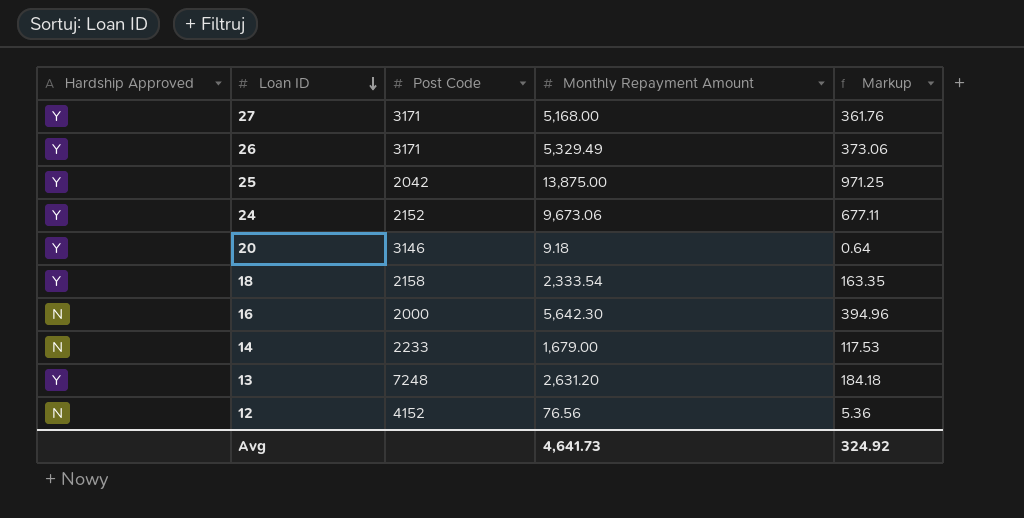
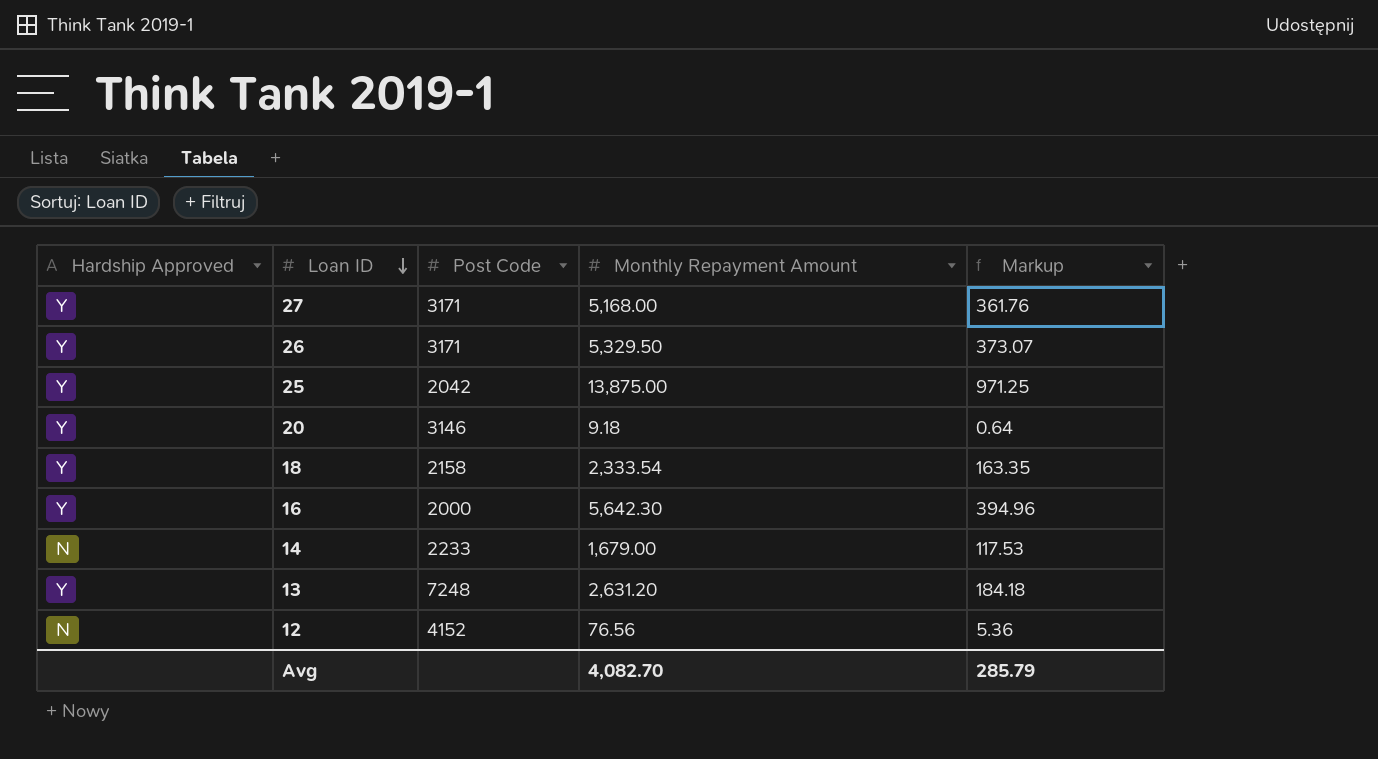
row 24: Y | 2152 | 9,673.06 | 677.11 -> none
26 | Monthly Repayment Amount: 5,329.49 -> 5,329.50
26 | Markup: 373.06 -> 373.07
16 | Hardship Approved: N -> Y
Avg | Monthly Repayment Amount: 4,641.73 -> 4,082.70
Avg | Markup: 324.92 -> 285.79

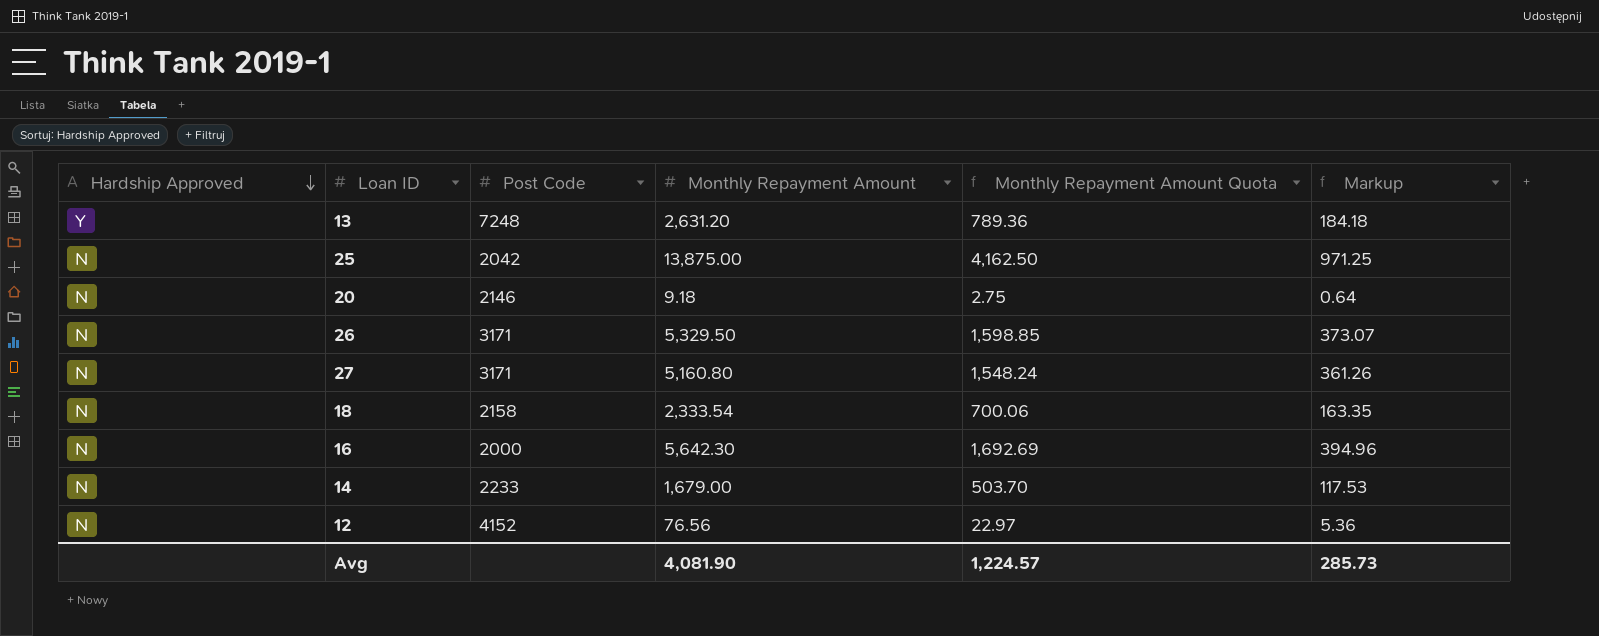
row order: Loan ID descending -> Hardship Approved descending
column Monthly Repayment Amount Quota | formula: none -> [Monthly Repayment Amount] * 0.3
25 | Hardship Approved: Y -> N
20 | Hardship Approved: Y -> N
20 | Post Code: 3146 -> 2146
26 | Hardship Approved: Y -> N
27 | Hardship Approved: Y -> N
27 | Monthly Repayment Amount: 5,168.00 -> 5,160.80
27 | Markup: 361.76 -> 361.26
18 | Hardship Approved: Y -> N
16 | Hardship Approved: Y -> N
Avg | Monthly Repayment Amount: 4,082.70 -> 4,081.90
Avg | Markup: 285.79 -> 285.73

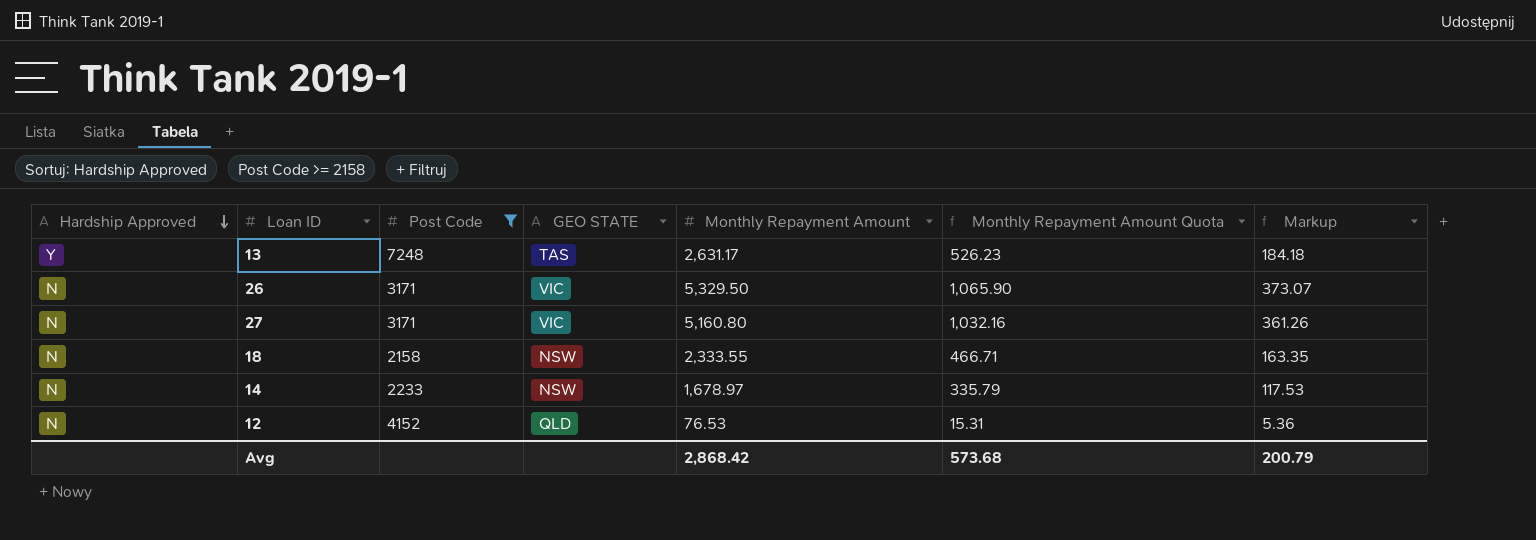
filter: none -> Post Code >= 2158
column GEO STATE | position: none -> 4
column Monthly Repayment Amount Quota | formula: [Monthly Repayment Amount] * 0.3 -> [Monthly Repayment Amount] * 0.2
13 | Monthly Repayment Amount: 2,631.20 -> 2,631.17
18 | Monthly Repayment Amount: 2,333.54 -> 2,333.55
14 | Monthly Repayment Amount: 1,679.00 -> 1,678.97
12 | Monthly Repayment Amount: 76.56 -> 76.53
Avg | Monthly Repayment Amount: 4,081.90 -> 2,868.42
Avg | Monthly Repayment Amount Quota: 1,224.57 -> 573.68
Avg | Markup: 285.73 -> 200.79

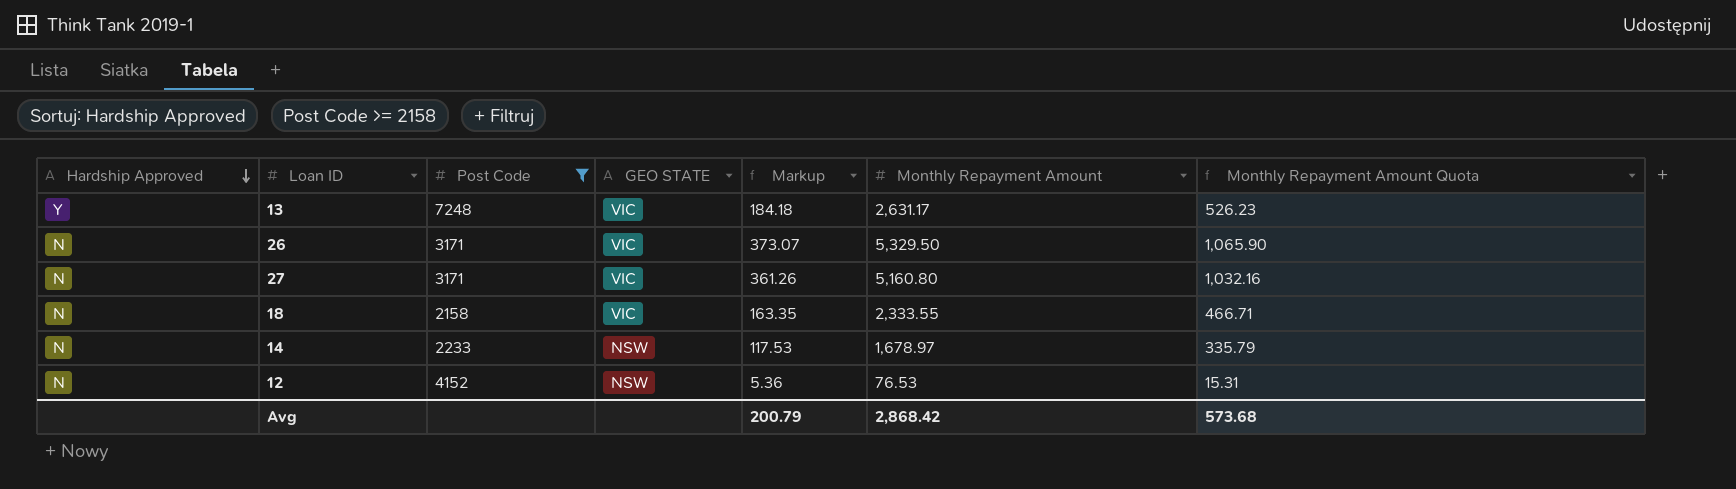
column Markup | position: 7 -> 5
13 | GEO STATE: TAS -> VIC
18 | GEO STATE: NSW -> VIC
12 | GEO STATE: QLD -> NSW

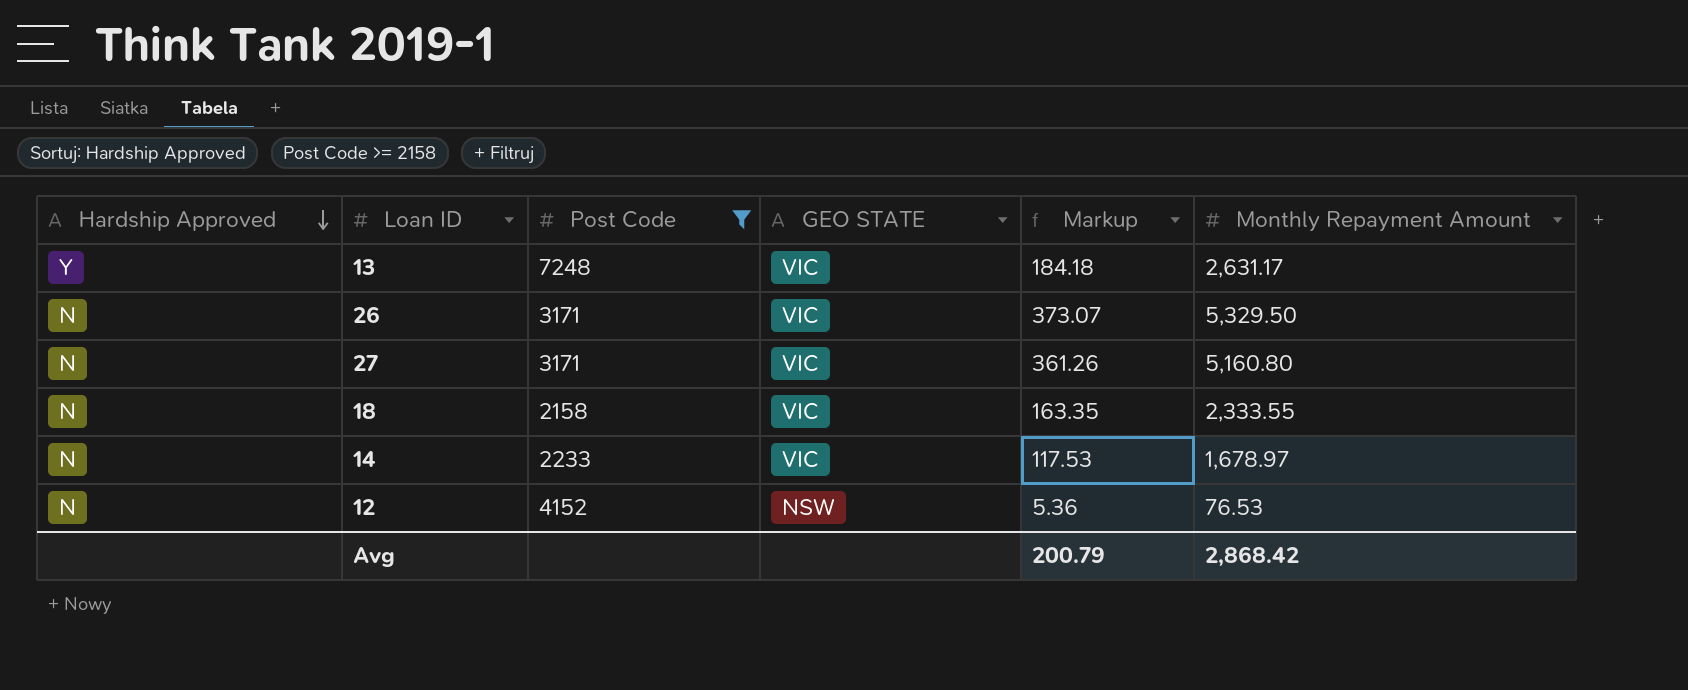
column Monthly Repayment Amount Quota | formula: [Monthly Repayment Amount] * 0.2 -> none
14 | GEO STATE: NSW -> VIC

